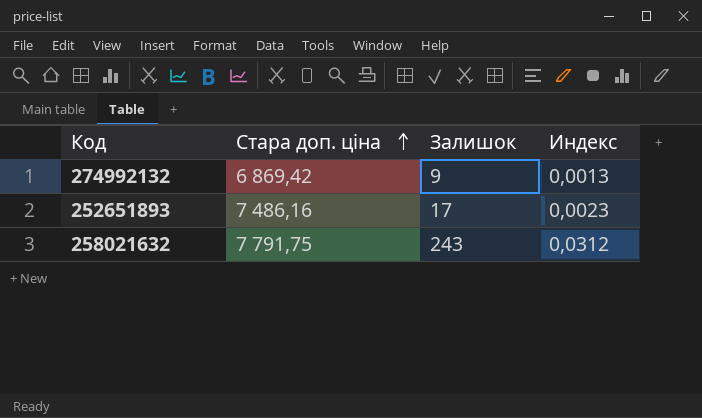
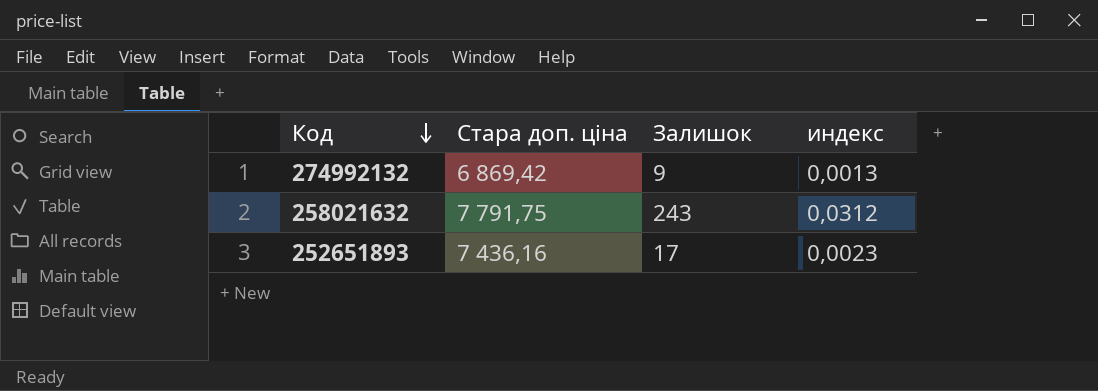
row order: Стара доп. ціна ascending -> Код descending
column name: Индекс -> индекс
252651893 | Стара доп. ціна: 7 486,16 -> 7 436,16

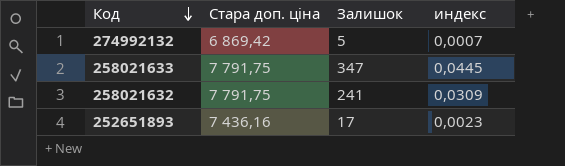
274992132 | Залишок: 9 -> 5
274992132 | индекс: 0,0013 -> 0,0007
row 258021633: none -> 7 791,75 | 347 | 0,0445
258021632 | Залишок: 243 -> 241
258021632 | индекс: 0,0312 -> 0,0309

